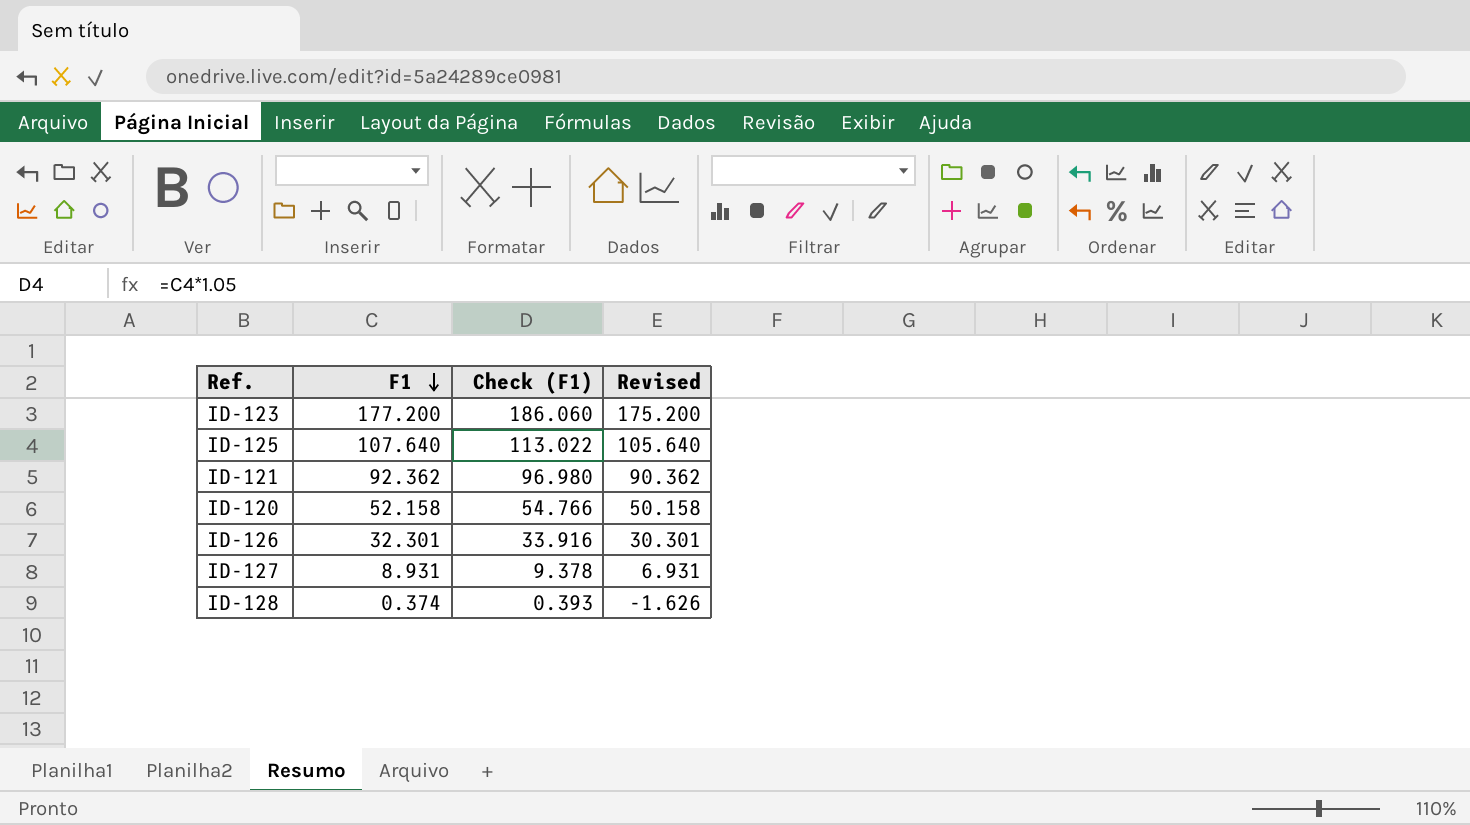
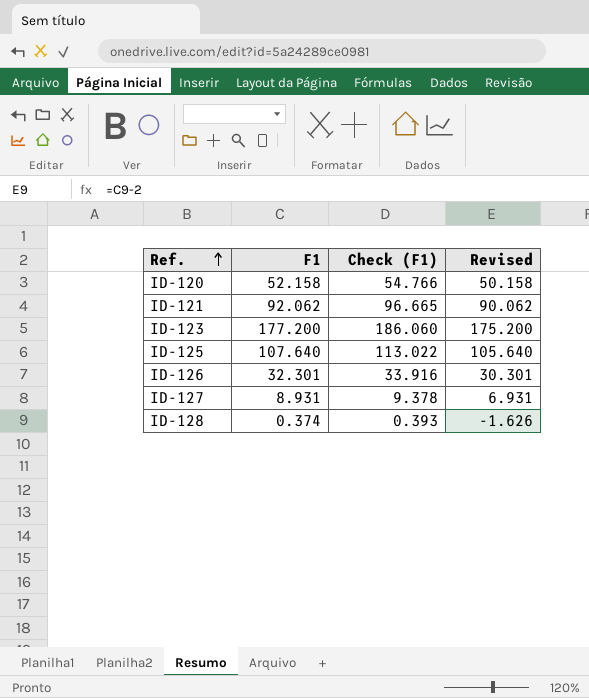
row order: F1 descending -> Ref. ascending
ID-121 | F1: 92.362 -> 92.062
ID-121 | Check (F1): 96.980 -> 96.665
ID-121 | Revised: 90.362 -> 90.062

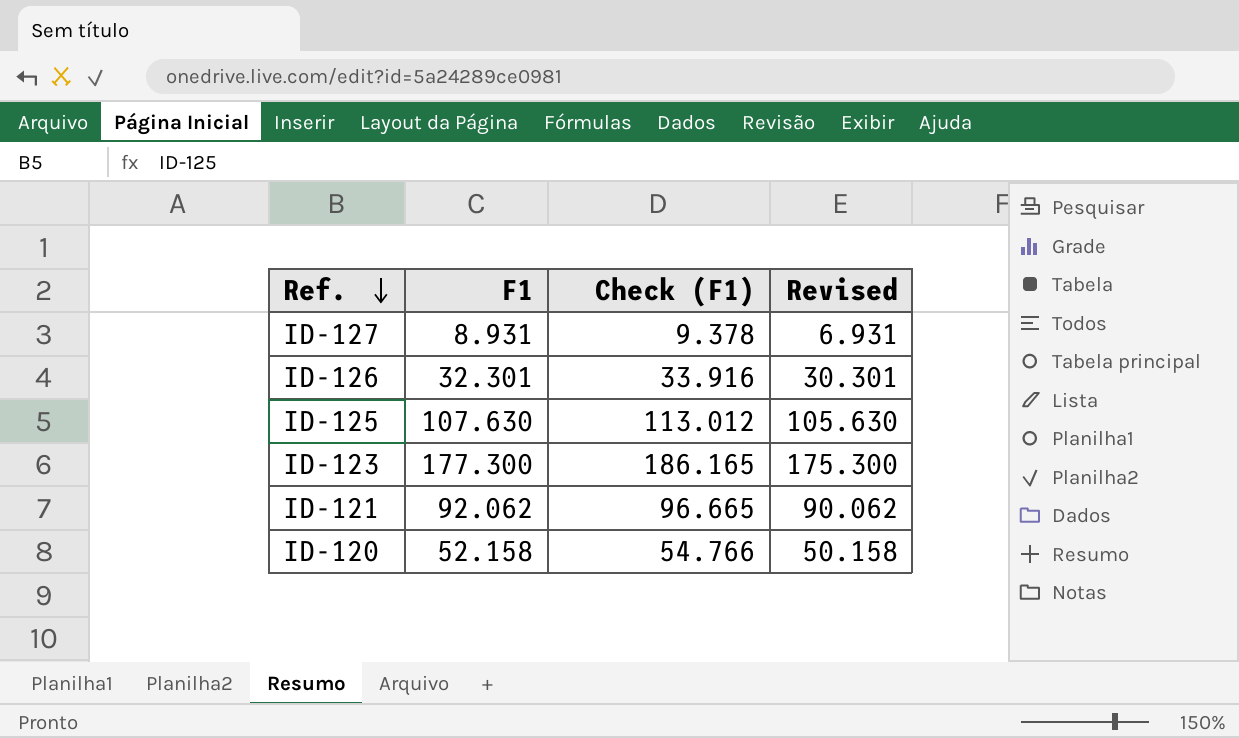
row order: Ref. ascending -> Ref. descending
row ID-128: 0.374 | 0.393 | -1.626 -> none
ID-125 | F1: 107.640 -> 107.630
ID-125 | Check (F1): 113.022 -> 113.012
ID-125 | Revised: 105.640 -> 105.630
ID-123 | F1: 177.200 -> 177.300
ID-123 | Check (F1): 186.060 -> 186.165
ID-123 | Revised: 175.200 -> 175.300

